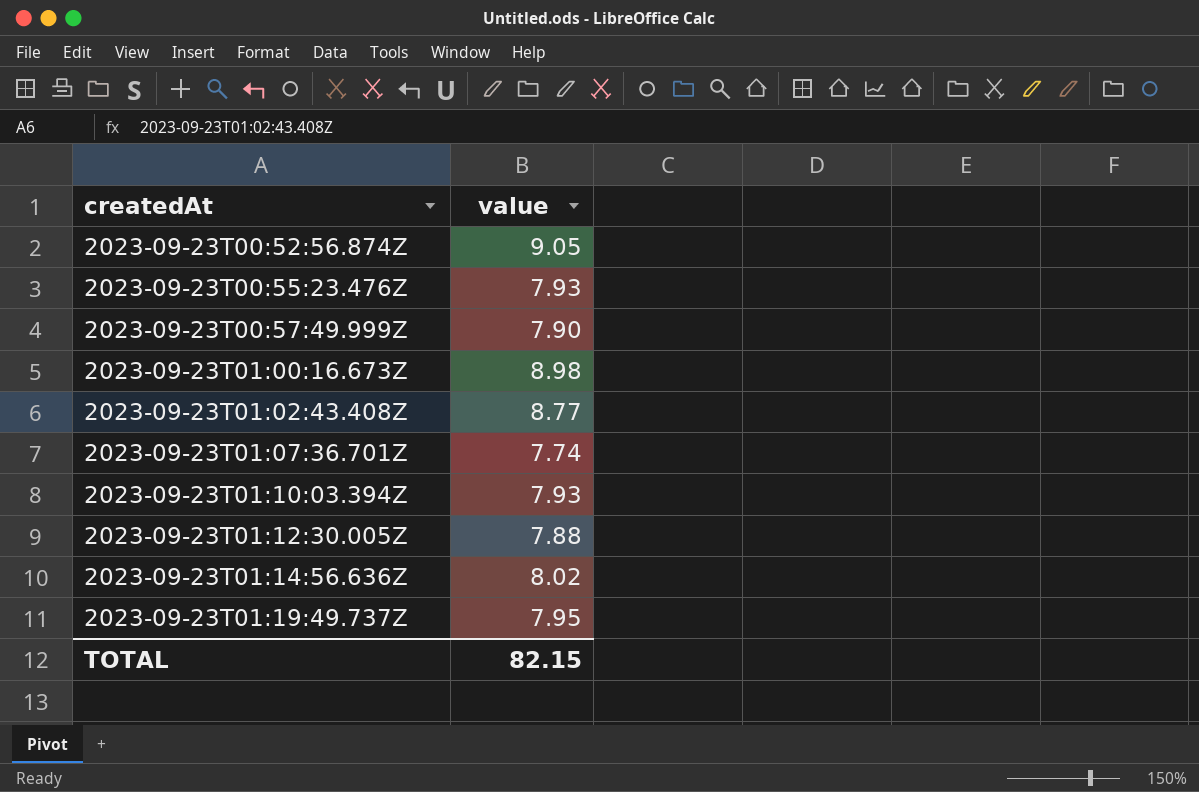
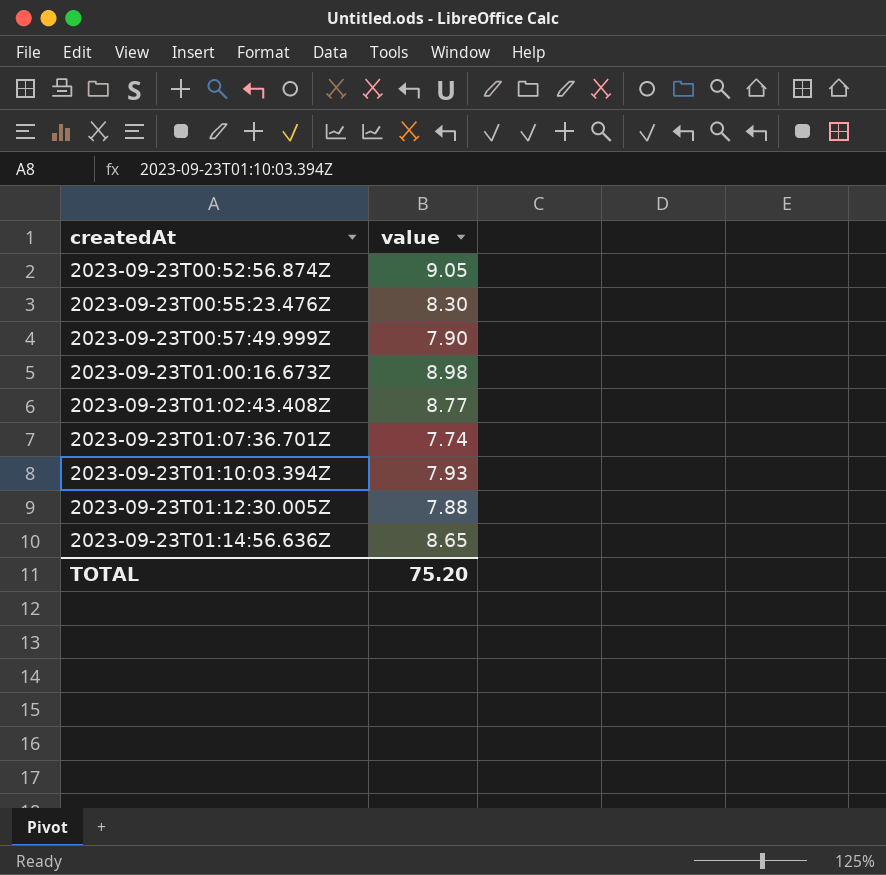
row 2023-09-23T01:19:49.737Z: 7.95 -> none
2023-09-23T00:55:23.476Z | value: 7.93 -> 8.30
2023-09-23T01:14:56.636Z | value: 8.02 -> 8.65
TOTAL | value: 82.15 -> 75.20

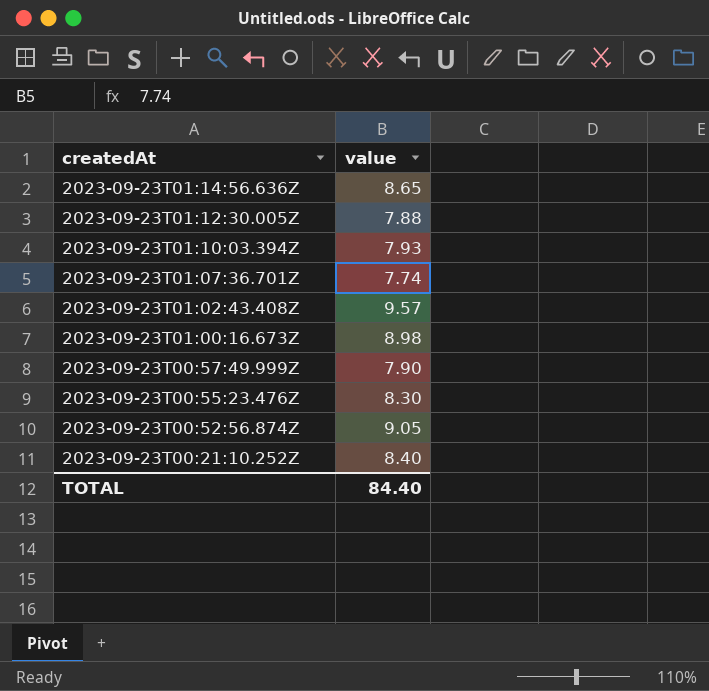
row order: createdAt ascending -> createdAt descending
2023-09-23T01:02:43.408Z | value: 8.77 -> 9.57
row 2023-09-23T00:21:10.252Z: none -> 8.40
TOTAL | value: 75.20 -> 84.40

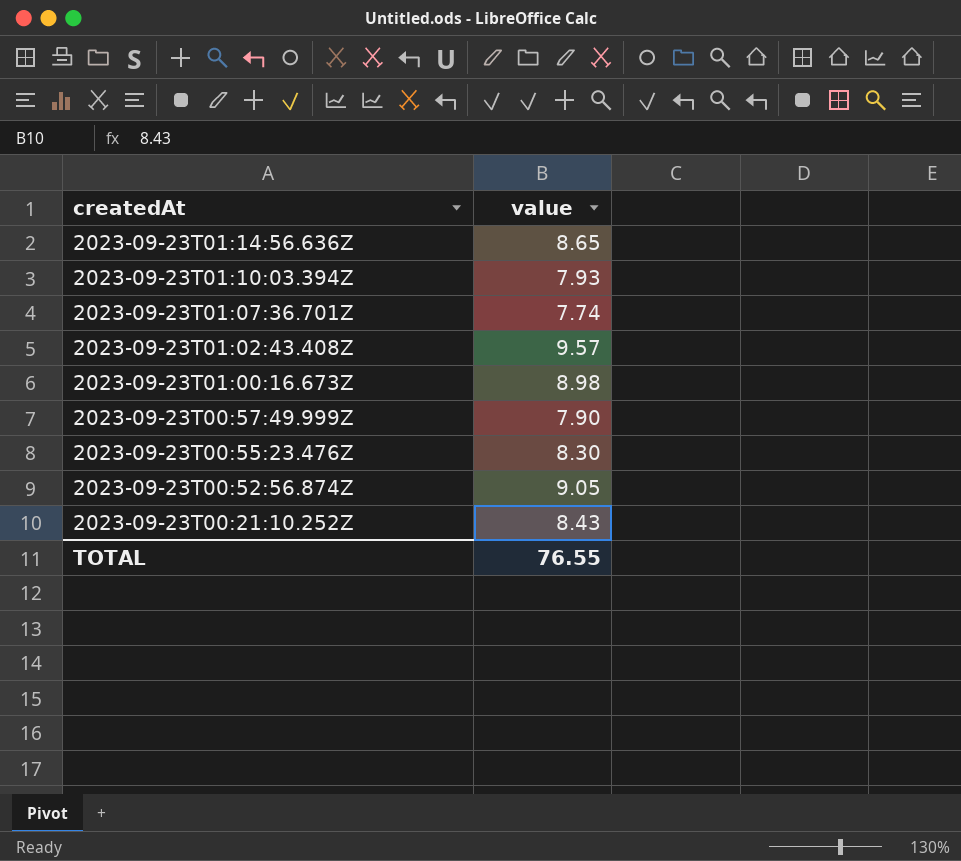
row 2023-09-23T01:12:30.005Z: 7.88 -> none
2023-09-23T00:21:10.252Z | value: 8.40 -> 8.43
TOTAL | value: 84.40 -> 76.55

